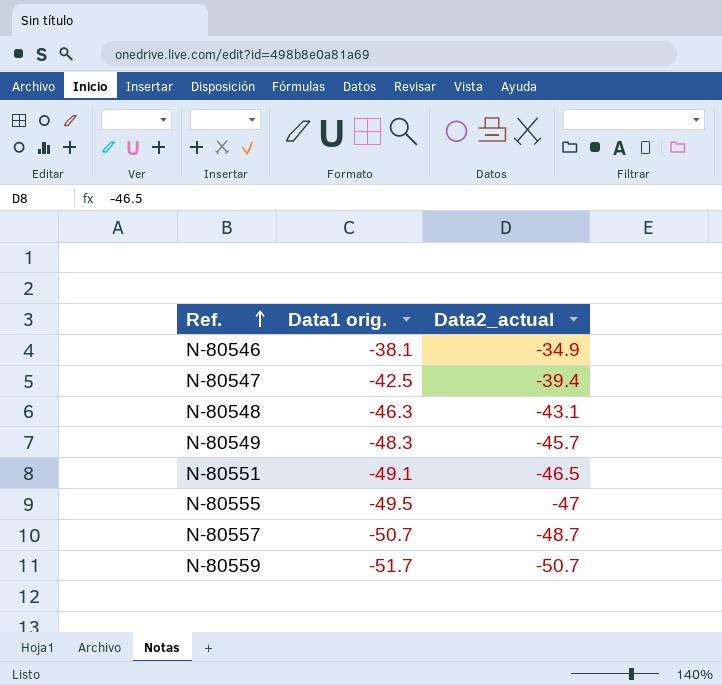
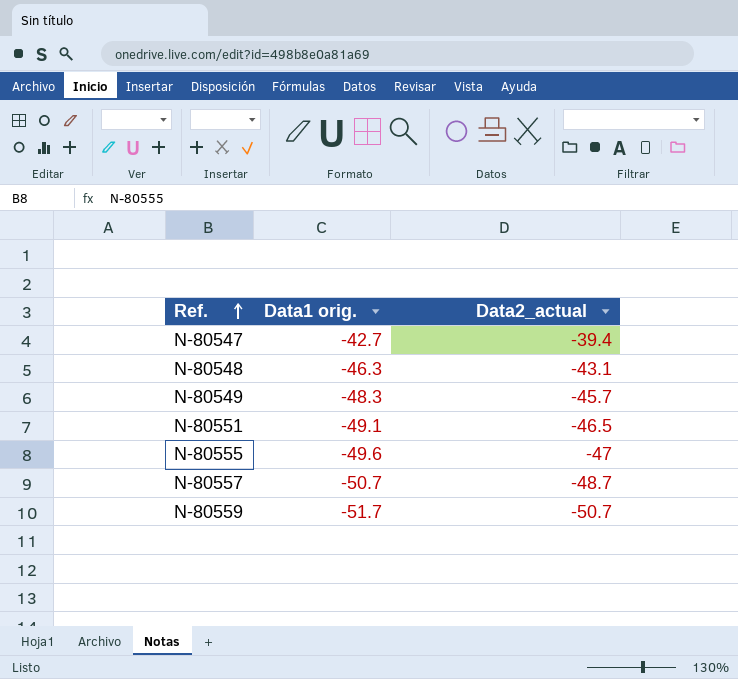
row N-80546: -38.1 | -34.9 -> none
N-80547 | Data1 orig.: -42.5 -> -42.7
N-80555 | Data1 orig.: -49.5 -> -49.6

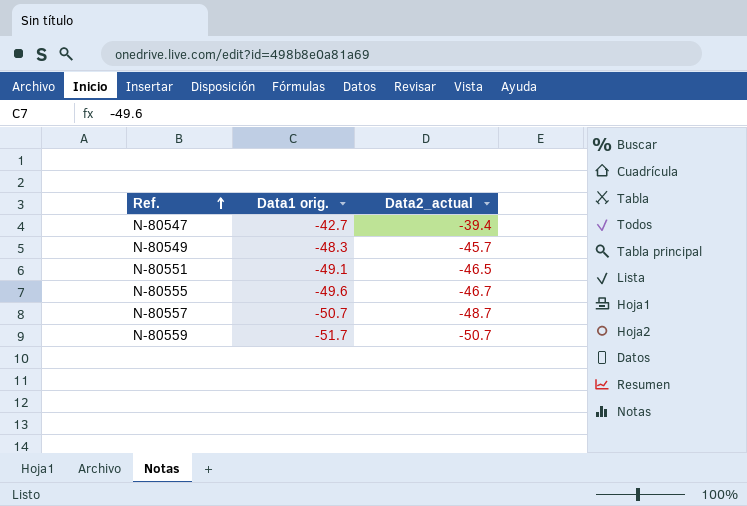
row N-80548: -46.3 | -43.1 -> none
N-80555 | Data2_actual: -47 -> -46.7

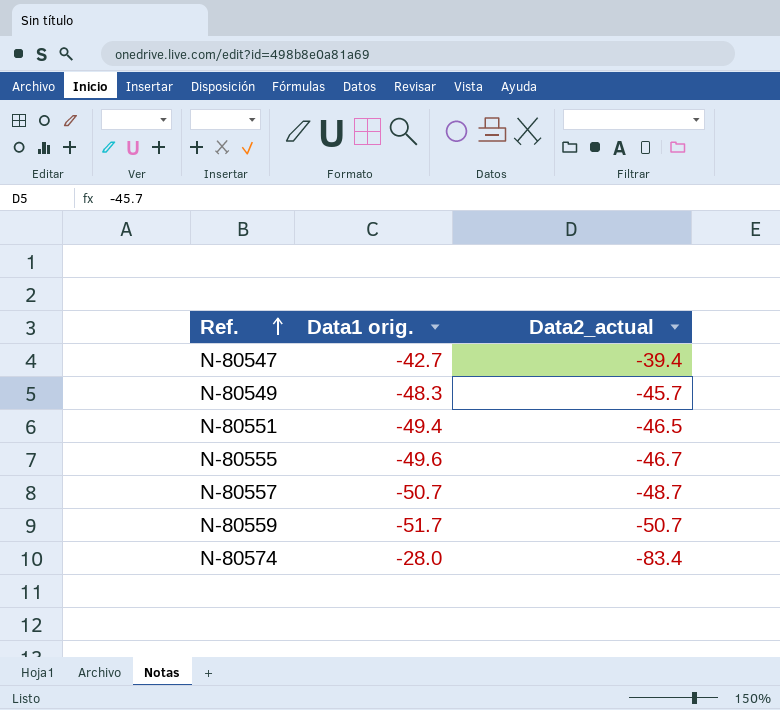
N-80551 | Data1 orig.: -49.1 -> -49.4
row N-80574: none -> -28.0 | -83.4

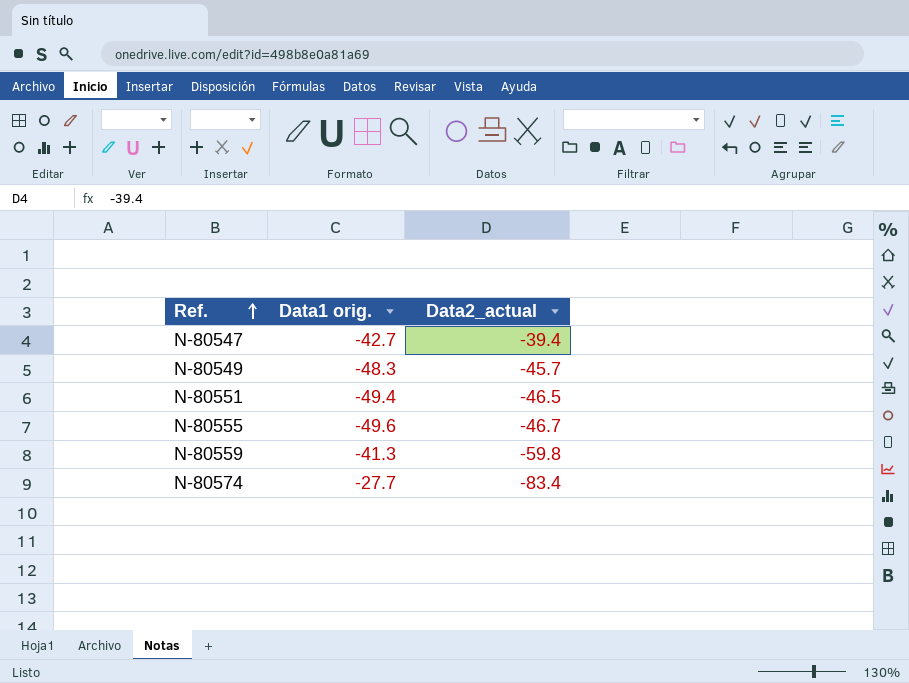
row N-80557: -50.7 | -48.7 -> none
N-80559 | Data1 orig.: -51.7 -> -41.3
N-80559 | Data2_actual: -50.7 -> -59.8
N-80574 | Data1 orig.: -28.0 -> -27.7

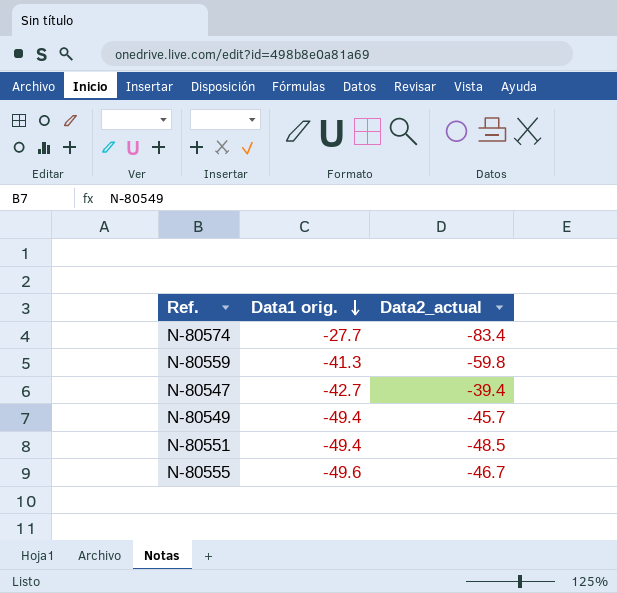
row order: Ref. ascending -> Data1 orig. descending
N-80549 | Data1 orig.: -48.3 -> -49.4
N-80551 | Data2_actual: -46.5 -> -48.5

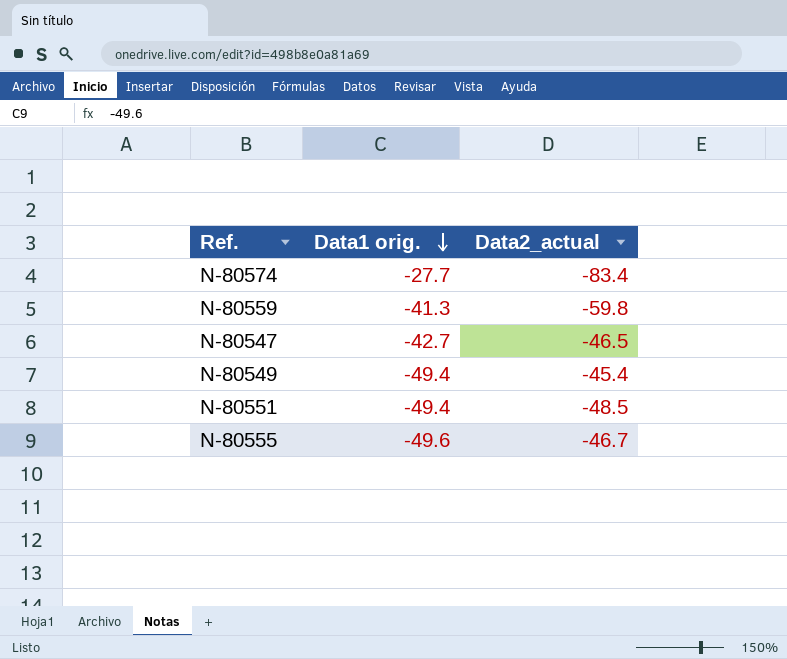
N-80547 | Data2_actual: -39.4 -> -46.5
N-80549 | Data2_actual: -45.7 -> -45.4

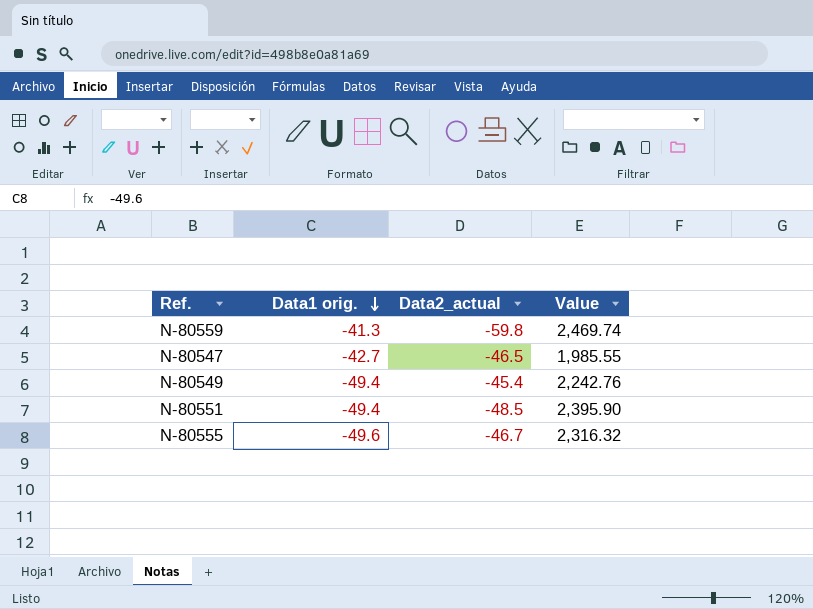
column Value | formula: none -> [Data1 orig.] * [Data2_actual]
row N-80574: -27.7 | -83.4 -> none

